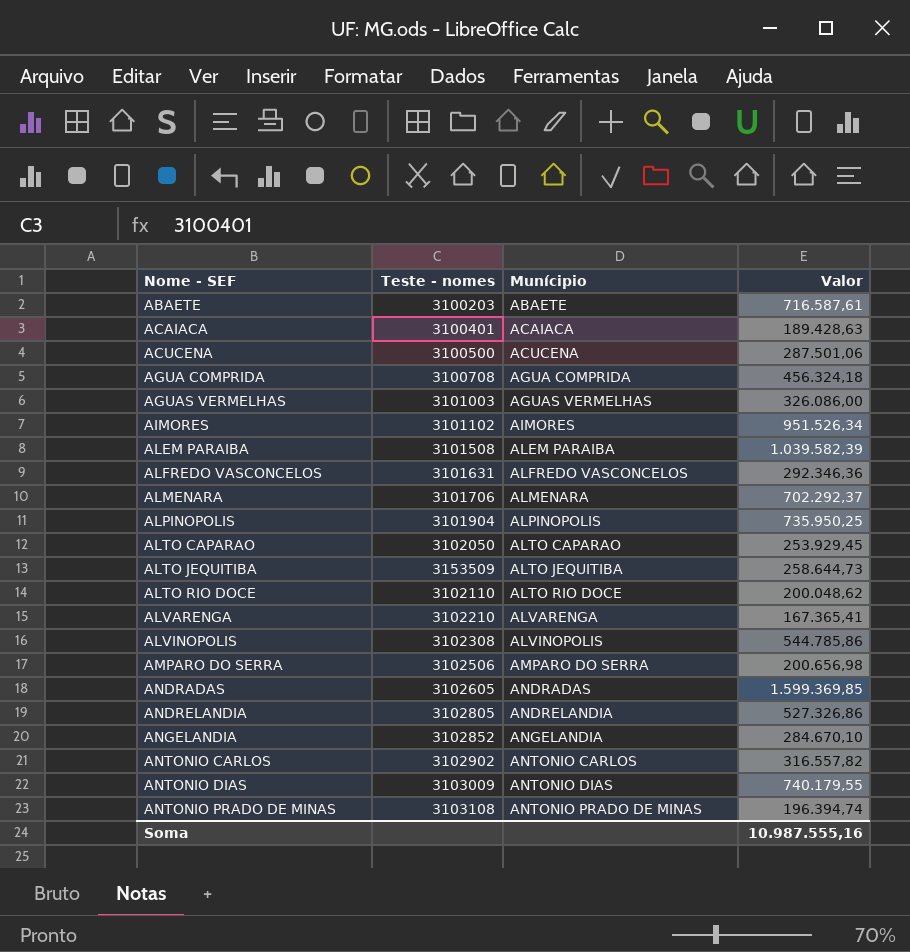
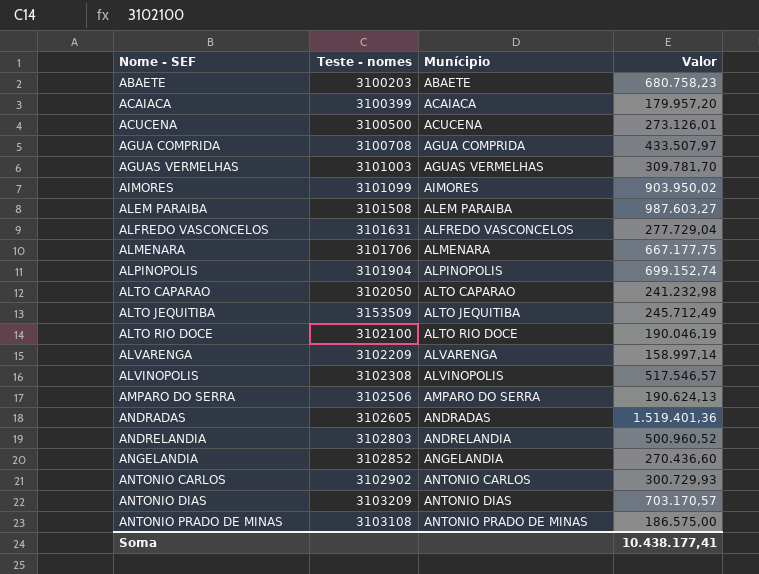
ABAETE | Valor: 716.587,61 -> 680.758,23
ACAIACA | Teste - nomes: 3100401 -> 3100399
ACAIACA | Valor: 189.428,63 -> 179.957,20
ACUCENA | Valor: 287.501,06 -> 273.126,01
AGUA COMPRIDA | Valor: 456.324,18 -> 433.507,97
AGUAS VERMELHAS | Valor: 326.086,00 -> 309.781,70
AIMORES | Teste - nomes: 3101102 -> 3101099
AIMORES | Valor: 951.526,34 -> 903.950,02
ALEM PARAIBA | Valor: 1.039.582,39 -> 987.603,27
ALFREDO VASCONCELOS | Valor: 292.346,36 -> 277.729,04
ALMENARA | Valor: 702.292,37 -> 667.177,75
ALPINOPOLIS | Valor: 735.950,25 -> 699.152,74
ALTO CAPARAO | Valor: 253.929,45 -> 241.232,98
ALTO JEQUITIBA | Valor: 258.644,73 -> 245.712,49
ALTO RIO DOCE | Teste - nomes: 3102110 -> 3102100
ALTO RIO DOCE | Valor: 200.048,62 -> 190.046,19
ALVARENGA | Teste - nomes: 3102210 -> 3102209
ALVARENGA | Valor: 167.365,41 -> 158.997,14
ALVINOPOLIS | Valor: 544.785,86 -> 517.546,57
AMPARO DO SERRA | Valor: 200.656,98 -> 190.624,13
ANDRADAS | Valor: 1.599.369,85 -> 1.519.401,36
ANDRELANDIA | Teste - nomes: 3102805 -> 3102803
ANDRELANDIA | Valor: 527.326,86 -> 500.960,52
ANGELANDIA | Valor: 284.670,10 -> 270.436,60
ANTONIO CARLOS | Valor: 316.557,82 -> 300.729,93
ANTONIO DIAS | Teste - nomes: 3103009 -> 3103209
ANTONIO DIAS | Valor: 740.179,55 -> 703.170,57
ANTONIO PRADO DE MINAS | Valor: 196.394,74 -> 186.575,00
Soma | Valor: 10.987.555,16 -> 10.438.177,41

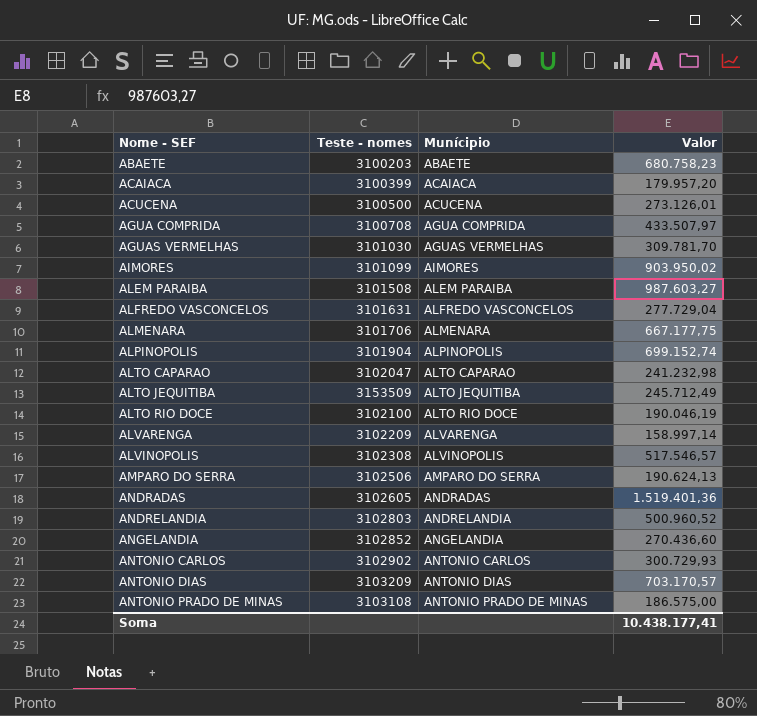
AGUAS VERMELHAS | Teste - nomes: 3101003 -> 3101030
ALTO CAPARAO | Teste - nomes: 3102050 -> 3102047

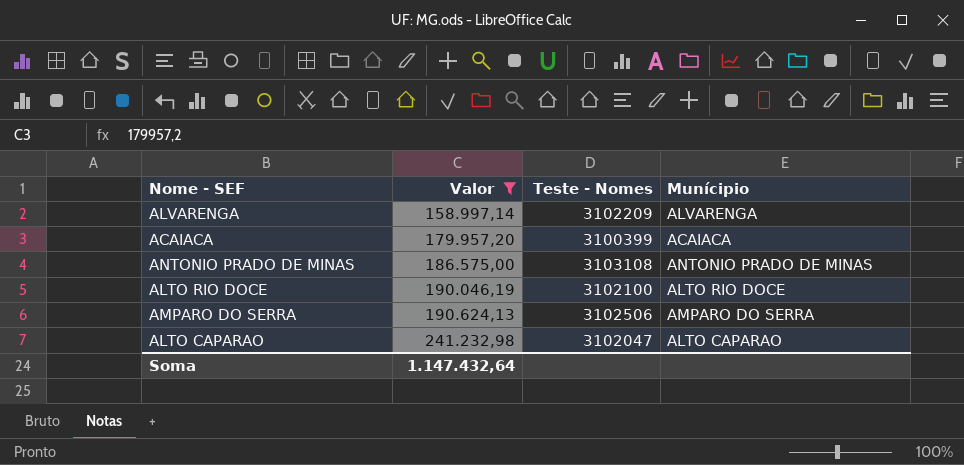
filter: none -> Valor <= 241.232,98
row order: Nome - SEF ascending -> Valor ascending
column Valor | position: 4 -> 2
column name: Teste - nomes -> Teste - Nomes
Soma | Valor: 10.438.177,41 -> 1.147.432,64

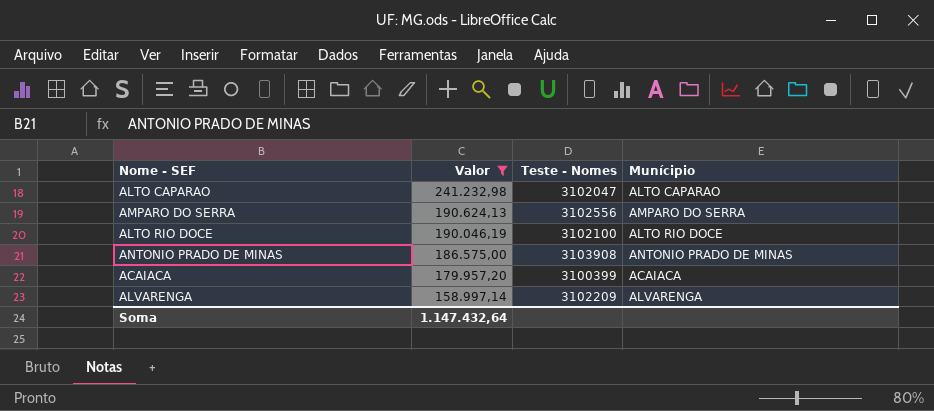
row order: Valor ascending -> Valor descending
AMPARO DO SERRA | Teste - Nomes: 3102506 -> 3102556
ANTONIO PRADO DE MINAS | Teste - Nomes: 3103108 -> 3103908

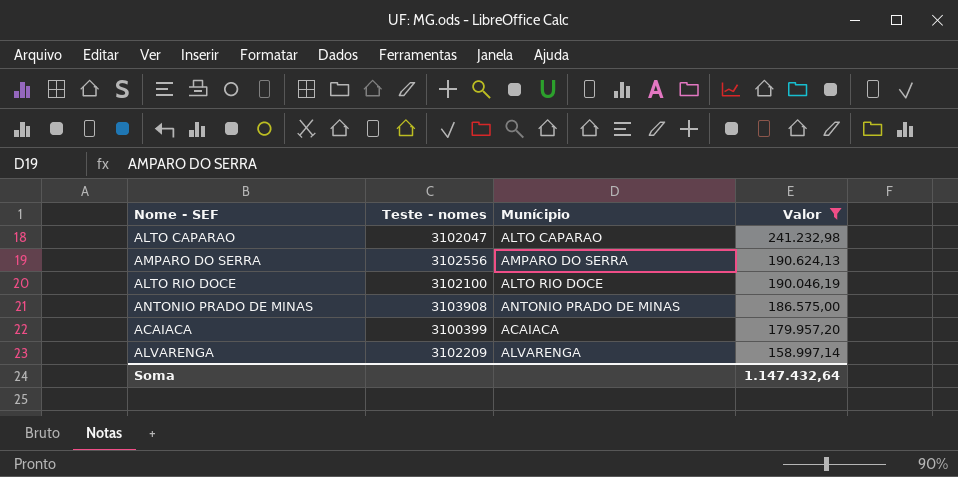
column name: Teste - Nomes -> Teste - nomes
column Valor | position: 2 -> 4

